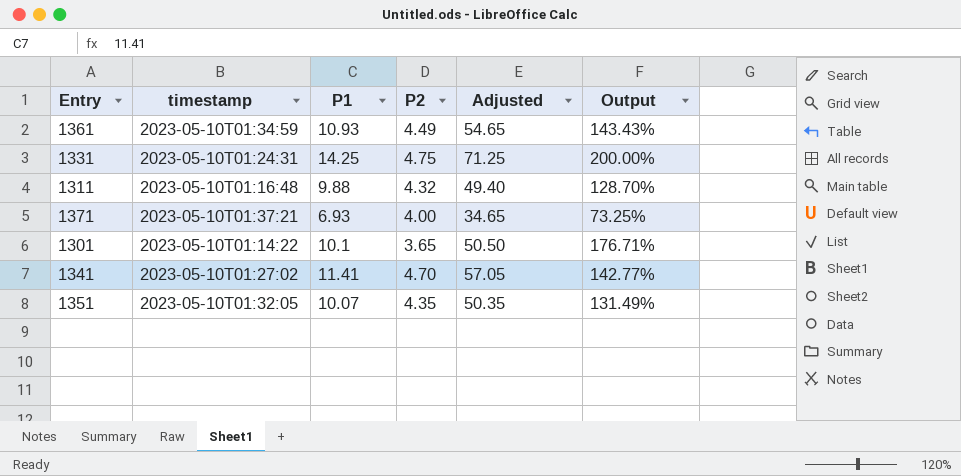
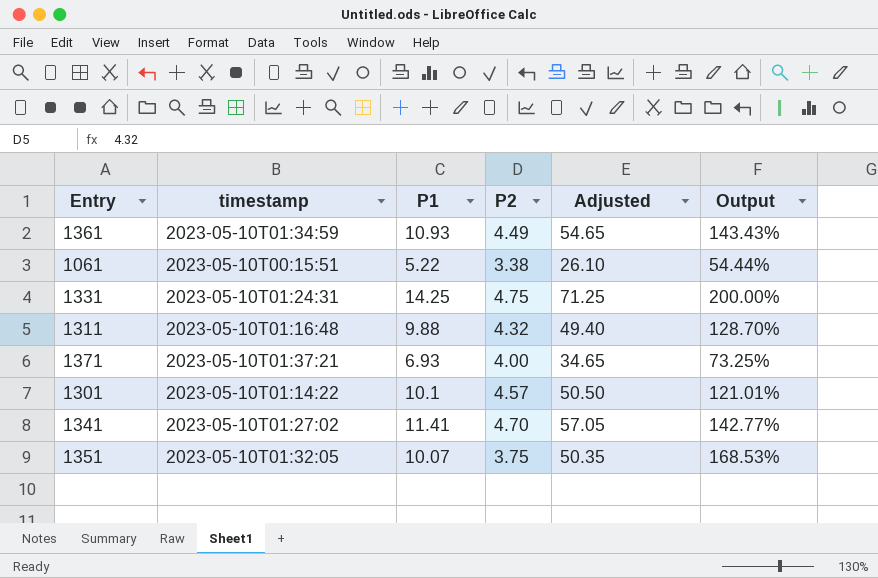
row 1061: none -> 2023-05-10T00:15:51 | 5.22 | 3.38 | 26.10 | 54.44%
1301 | P2: 3.65 -> 4.57
1301 | Output: 176.71% -> 121.01%
1351 | P2: 4.35 -> 3.75
1351 | Output: 131.49% -> 168.53%

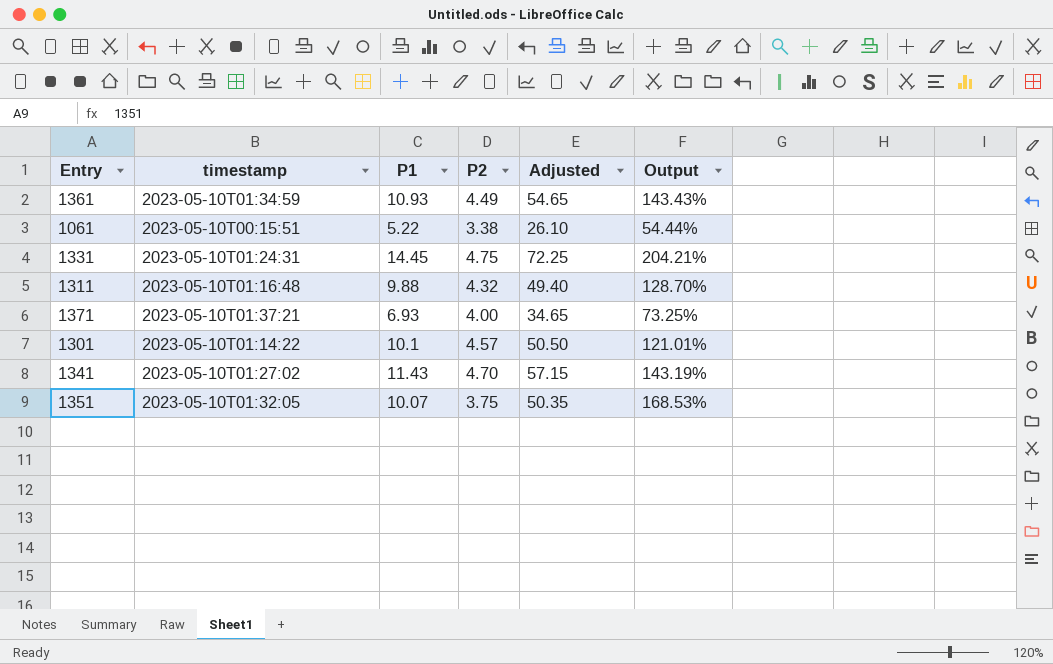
1331 | P1: 14.25 -> 14.45
1331 | Adjusted: 71.25 -> 72.25
1331 | Output: 200.00% -> 204.21%
1341 | P1: 11.41 -> 11.43
1341 | Adjusted: 57.05 -> 57.15
1341 | Output: 142.77% -> 143.19%

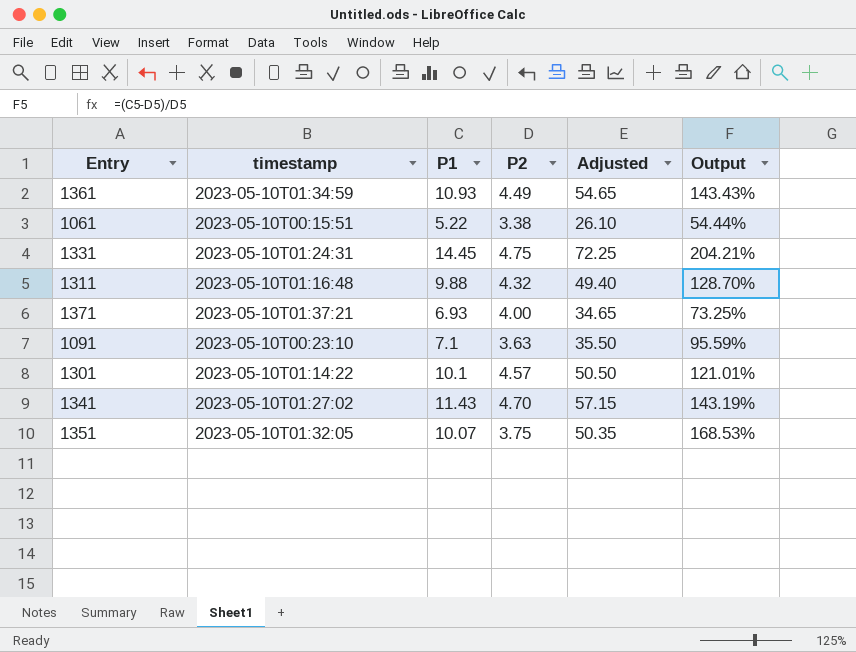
row 1091: none -> 2023-05-10T00:23:10 | 7.1 | 3.63 | 35.50 | 95.59%

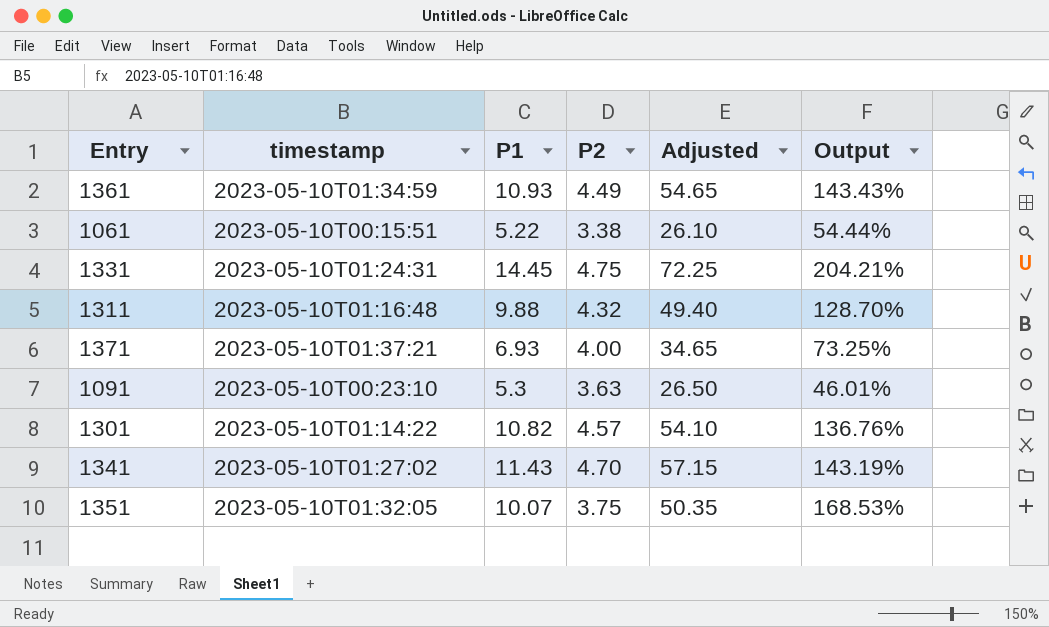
1091 | P1: 7.1 -> 5.3
1091 | Adjusted: 35.50 -> 26.50
1091 | Output: 95.59% -> 46.01%
1301 | P1: 10.1 -> 10.82
1301 | Adjusted: 50.50 -> 54.10
1301 | Output: 121.01% -> 136.76%

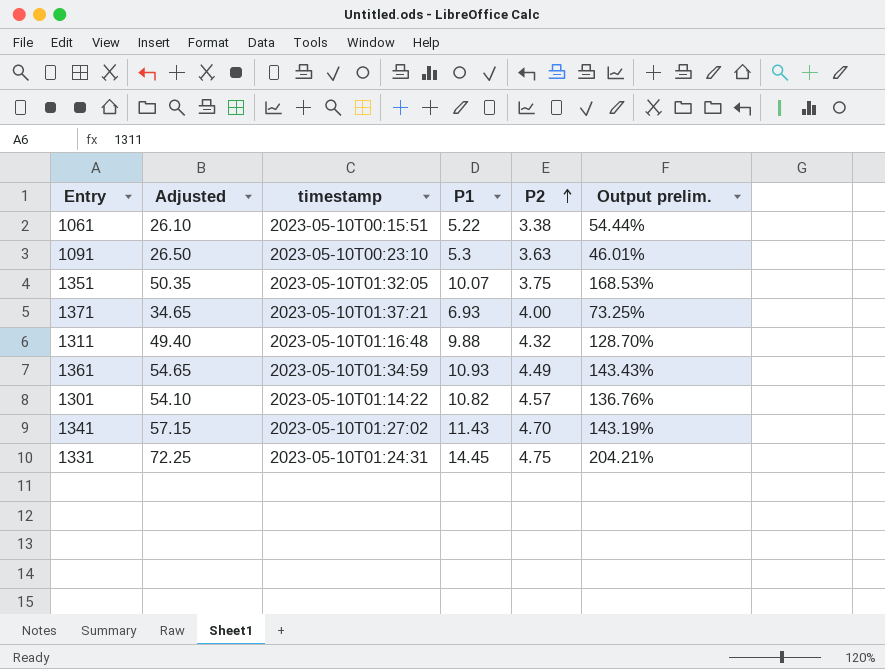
row order: none -> P2 ascending
column Adjusted | position: 5 -> 2
column name: Output -> Output prelim.

